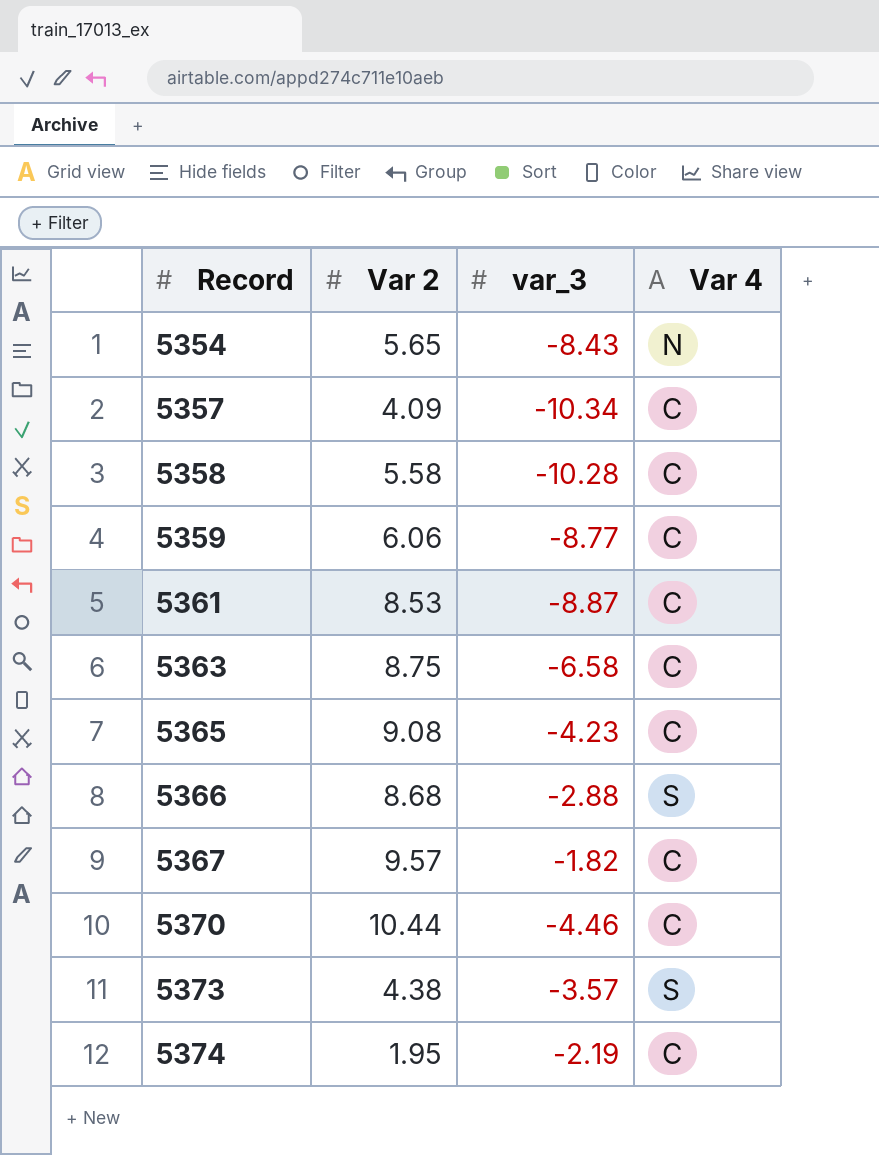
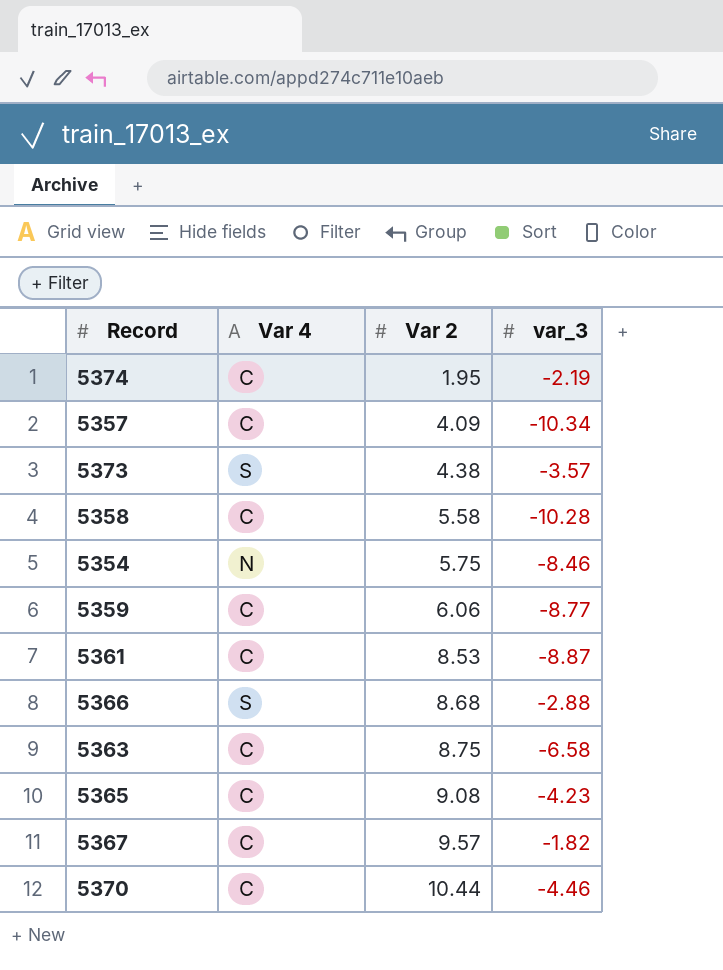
row order: Record ascending -> Var 2 ascending
column Var 4 | position: 4 -> 2
5354 | Var 2: 5.65 -> 5.75
5354 | var_3: -8.43 -> -8.46

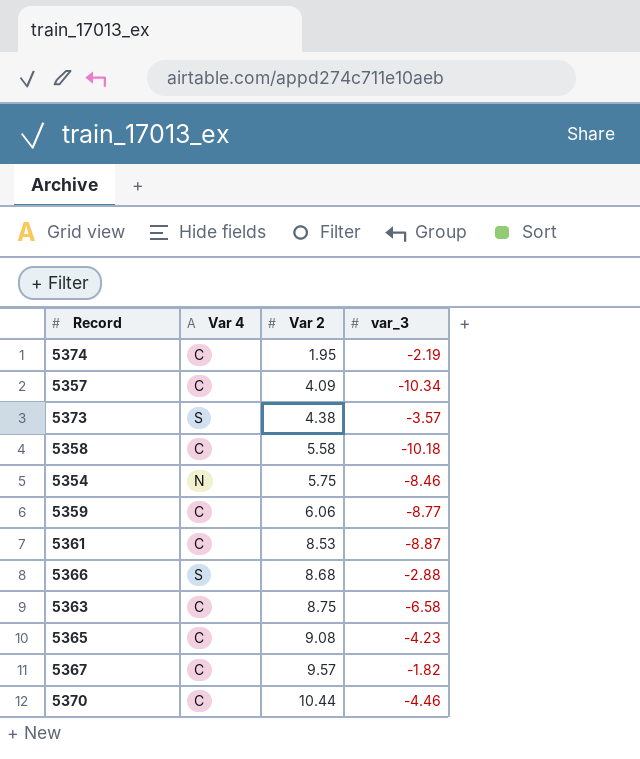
5358 | var_3: -10.28 -> -10.18

